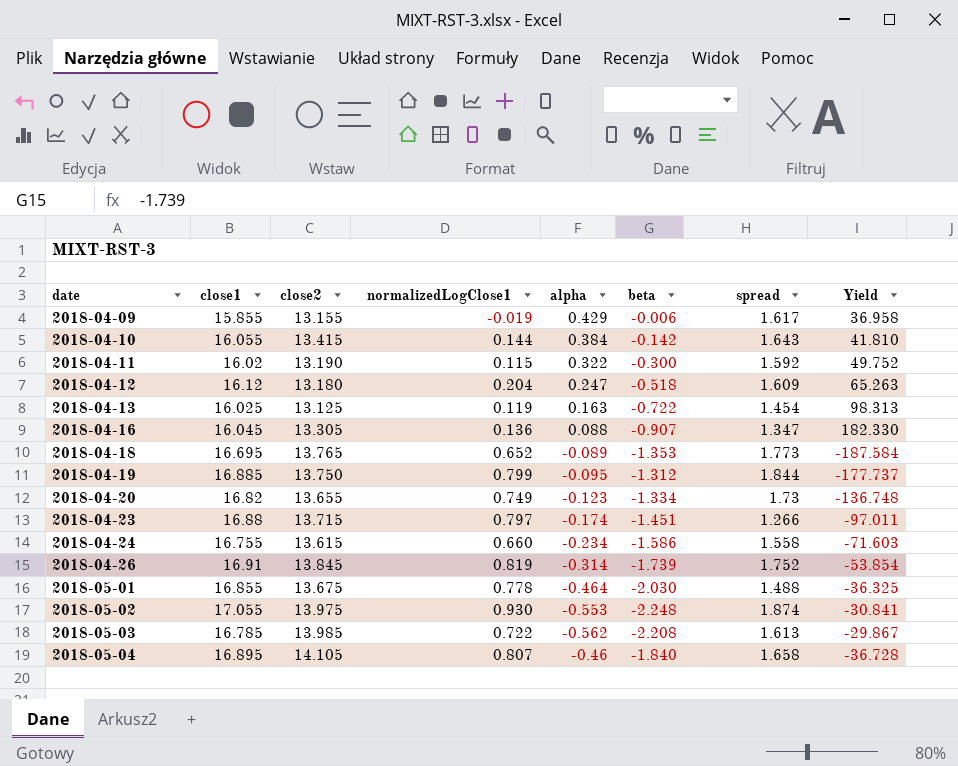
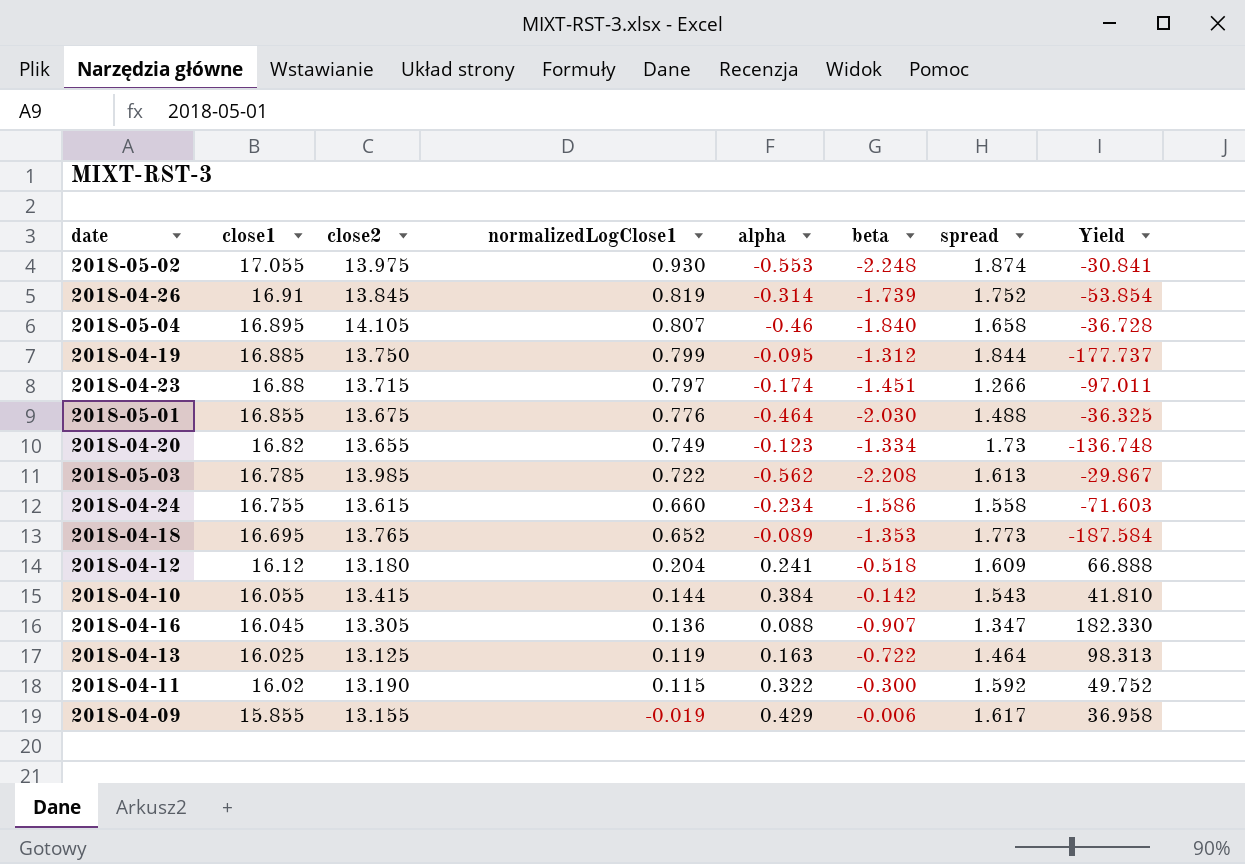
row order: date ascending -> close1 descending
2018-05-01 | normalizedLogClose1: 0.778 -> 0.776
2018-04-12 | alpha: 0.247 -> 0.241
2018-04-12 | Yield: 65.263 -> 66.888
2018-04-10 | spread: 1.643 -> 1.543
2018-04-13 | spread: 1.454 -> 1.464

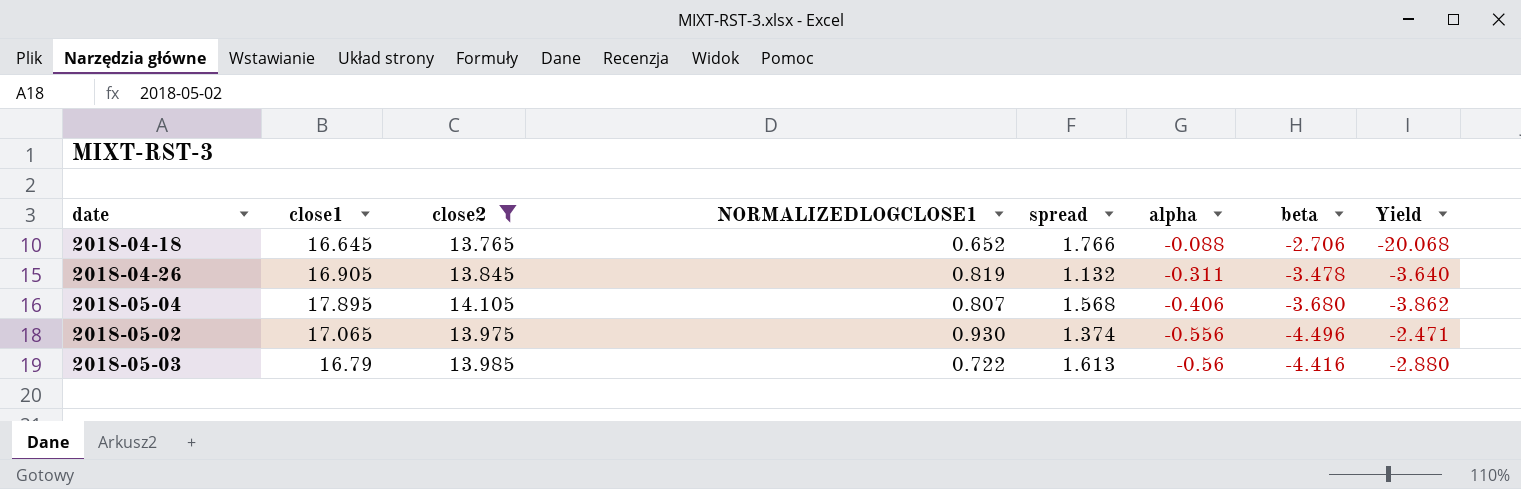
filter: none -> close2 >= 13.765
row order: close1 descending -> alpha descending
column name: normalizedLogClose1 -> NORMALIZEDLOGCLOSE1
column spread | position: 7 -> 5
column Yield | formula: [close1] / [alpha] -> [spread] / [alpha]
2018-04-18 | close1: 16.695 -> 16.645
2018-04-18 | spread: 1.773 -> 1.766
2018-04-18 | alpha: -0.089 -> -0.088
2018-04-18 | beta: -1.353 -> -2.706
2018-04-26 | close1: 16.91 -> 16.905
2018-04-26 | spread: 1.752 -> 1.132
2018-04-26 | alpha: -0.314 -> -0.311
2018-04-26 | beta: -1.739 -> -3.478
2018-05-04 | close1: 16.895 -> 17.895
2018-05-04 | spread: 1.658 -> 1.568
2018-05-04 | alpha: -0.46 -> -0.406
2018-05-04 | beta: -1.840 -> -3.680
2018-05-02 | close1: 17.055 -> 17.065
2018-05-02 | spread: 1.874 -> 1.374
2018-05-02 | alpha: -0.553 -> -0.556
2018-05-02 | beta: -2.248 -> -4.496
2018-05-03 | close1: 16.785 -> 16.79
2018-05-03 | alpha: -0.562 -> -0.56
2018-05-03 | beta: -2.208 -> -4.416

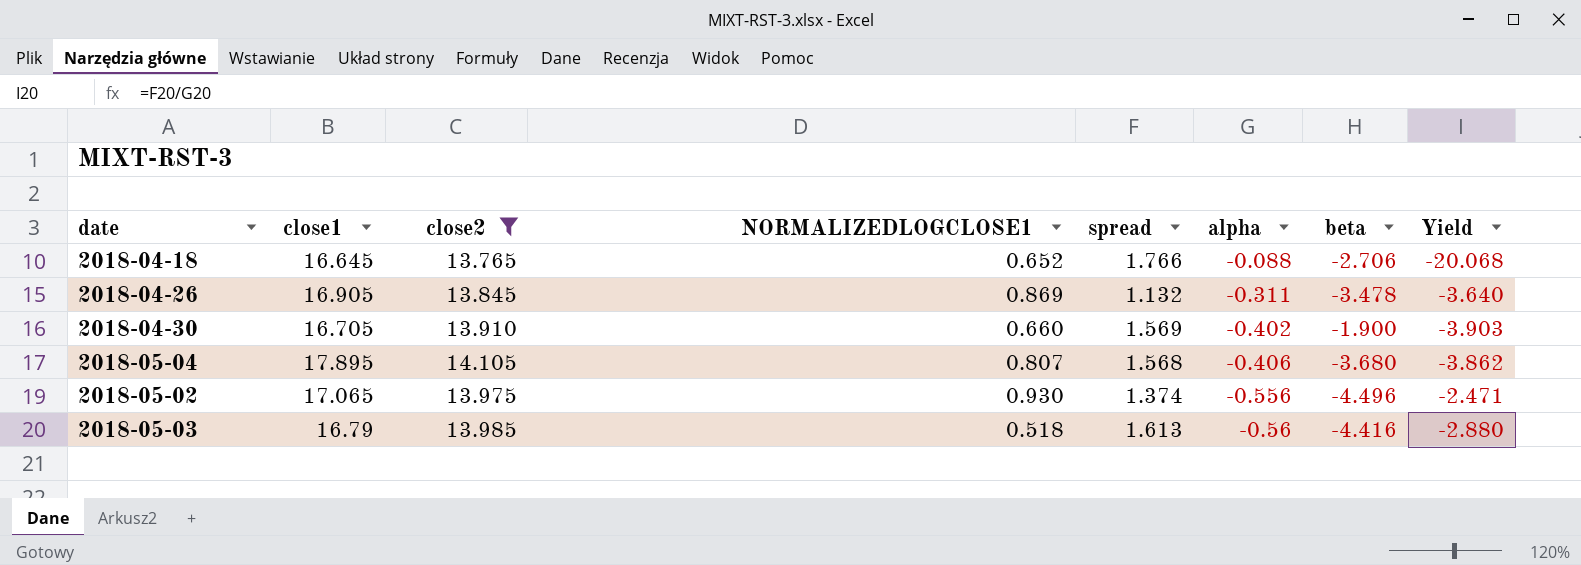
2018-04-26 | NORMALIZEDLOGCLOSE1: 0.819 -> 0.869
row 2018-04-30: none -> 16.705 | 13.910 | 0.660 | 1.569 | -0.402 | -1.900 | -3.903
2018-05-03 | NORMALIZEDLOGCLOSE1: 0.722 -> 0.518

